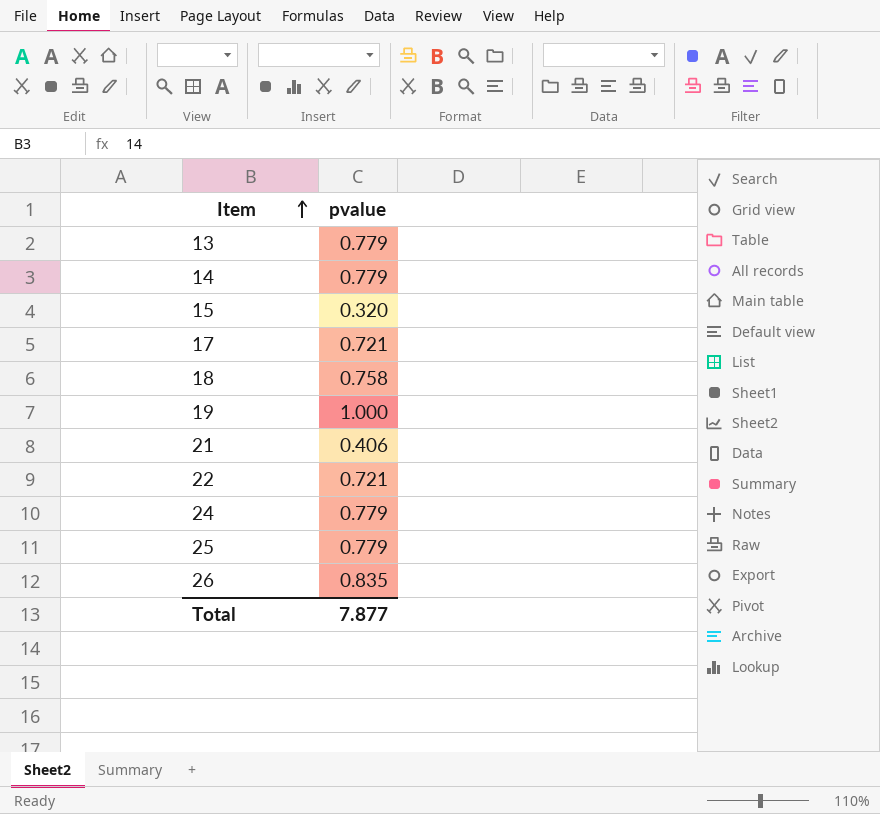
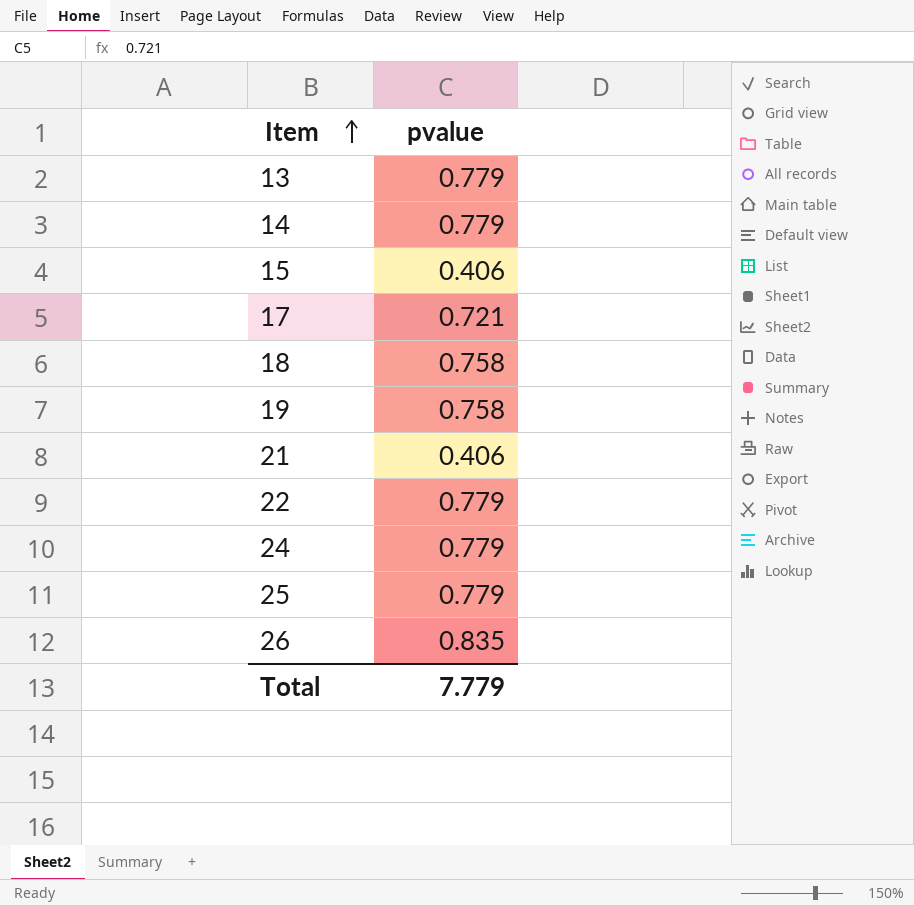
15 | pvalue: 0.320 -> 0.406
19 | pvalue: 1.000 -> 0.758
22 | pvalue: 0.721 -> 0.779
Total | pvalue: 7.877 -> 7.779

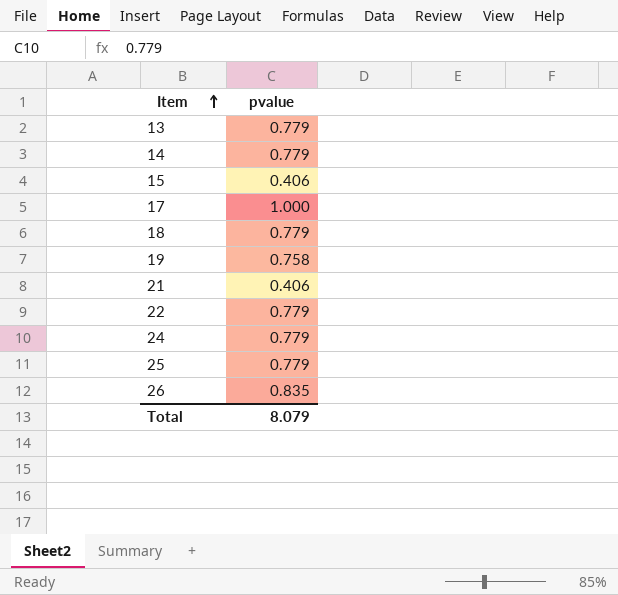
17 | pvalue: 0.721 -> 1.000
18 | pvalue: 0.758 -> 0.779
Total | pvalue: 7.779 -> 8.079

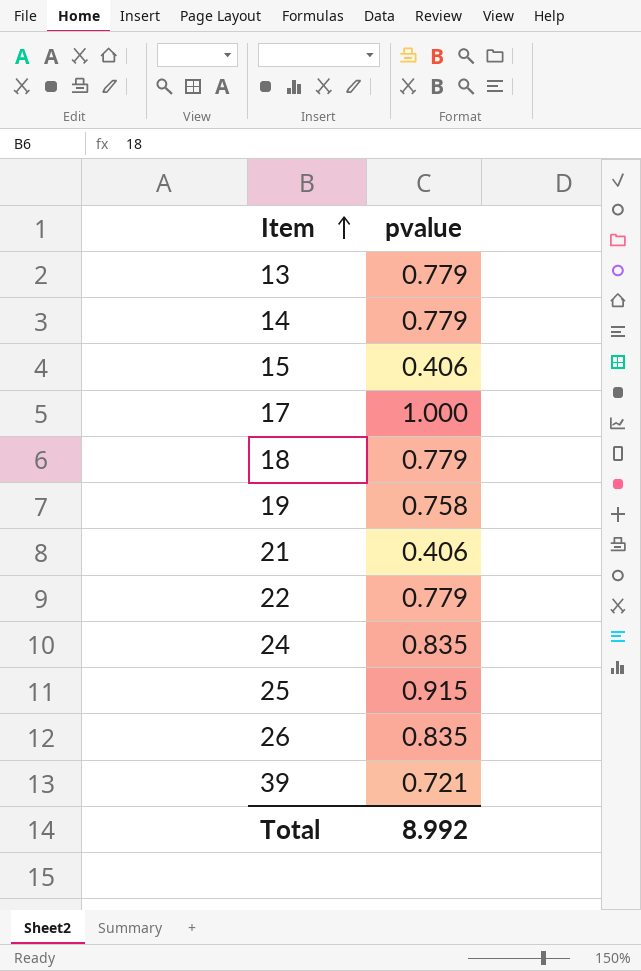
24 | pvalue: 0.779 -> 0.835
25 | pvalue: 0.779 -> 0.915
row 39: none -> 0.721
Total | pvalue: 8.079 -> 8.992

